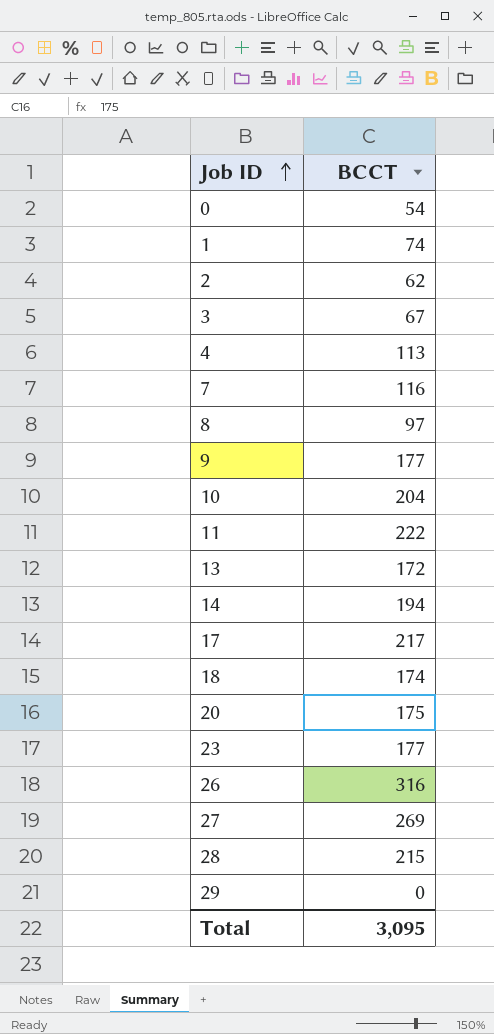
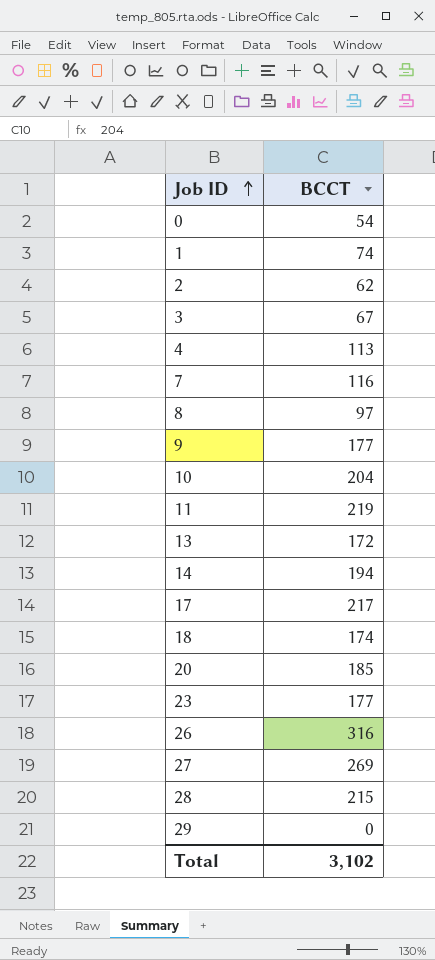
11 | BCCT: 222 -> 219
20 | BCCT: 175 -> 185
Total | BCCT: 3,095 -> 3,102

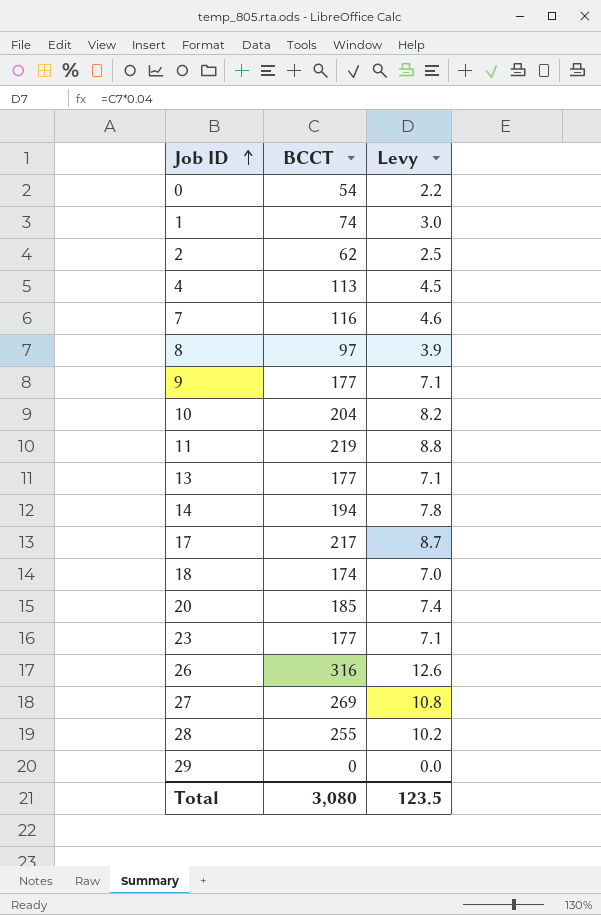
column Levy | formula: none -> [BCCT] * 0.04
row 3: 67 -> none
13 | BCCT: 172 -> 177
28 | BCCT: 215 -> 255
Total | BCCT: 3,102 -> 3,080

